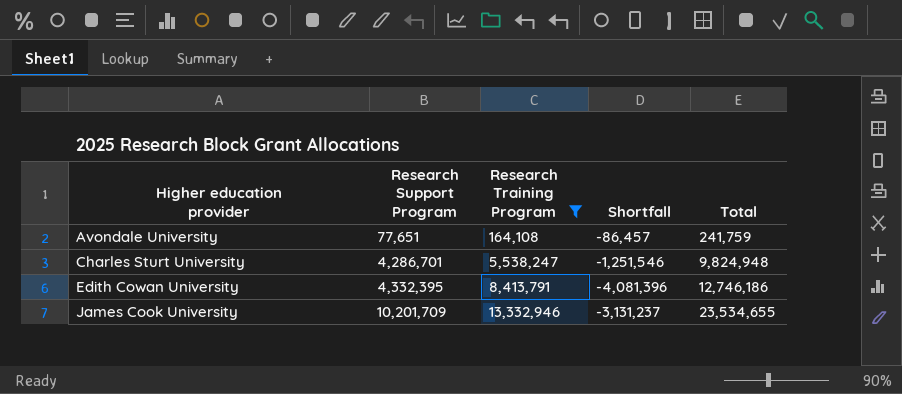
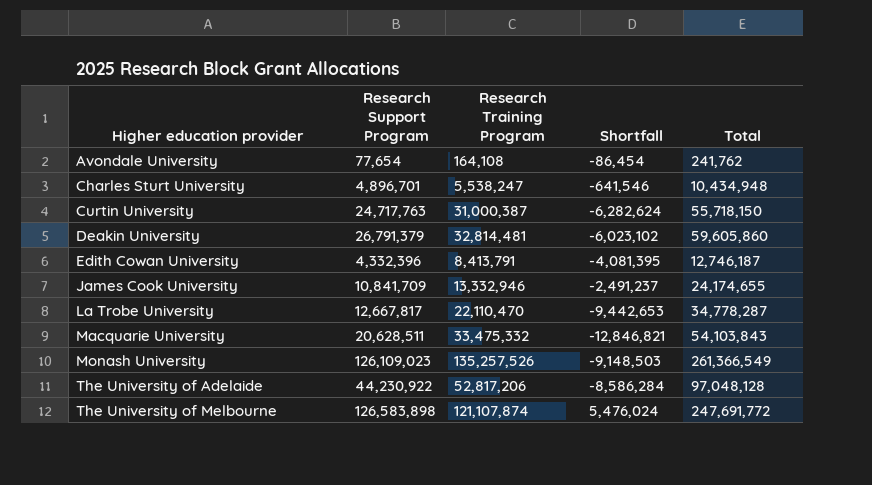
filter: Research Training Program <= 13,332,946 -> none
Avondale University | Research Support Program: 77,651 -> 77,654
Avondale University | Shortfall: -86,457 -> -86,454
Avondale University | Total: 241,759 -> 241,762
Charles Sturt University | Research Support Program: 4,286,701 -> 4,896,701
Charles Sturt University | Shortfall: -1,251,546 -> -641,546
Charles Sturt University | Total: 9,824,948 -> 10,434,948
Edith Cowan University | Research Support Program: 4,332,395 -> 4,332,396
Edith Cowan University | Shortfall: -4,081,396 -> -4,081,395
Edith Cowan University | Total: 12,746,186 -> 12,746,187
James Cook University | Research Support Program: 10,201,709 -> 10,841,709
James Cook University | Shortfall: -3,131,237 -> -2,491,237
James Cook University | Total: 23,534,655 -> 24,174,655

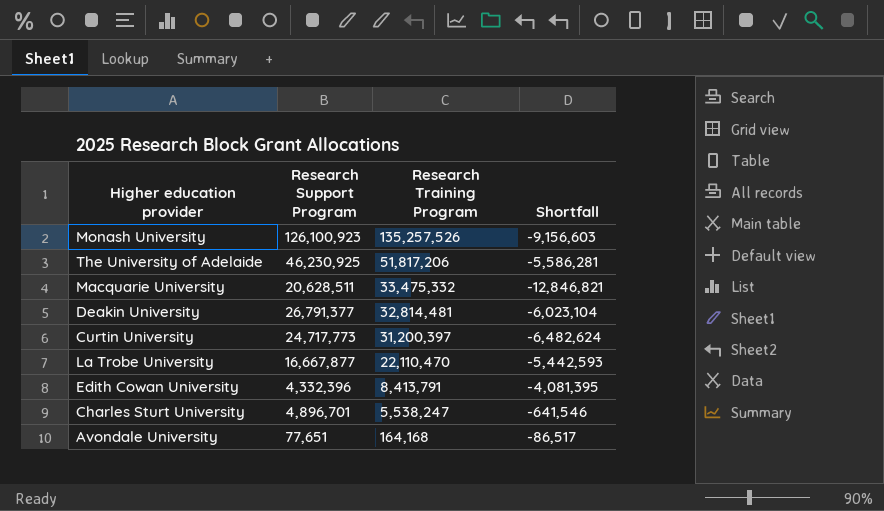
row order: Higher education provider ascending -> Research Training Program descending
column Total | formula: [Research Support Program] + [Research Training Program] -> none
row James Cook University: 10,841,709 | 13,332,946 | -2,491,237 | 24,174,655 -> none
row The University of Melbourne: 126,583,898 | 121,107,874 | 5,476,024 | 247,691,772 -> none
Monash University | Research Support Program: 126,109,023 -> 126,100,923
Monash University | Shortfall: -9,148,503 -> -9,156,603
The University of Adelaide | Research Support Program: 44,230,922 -> 46,230,925
The University of Adelaide | Research Training Program: 52,817,206 -> 51,817,206
The University of Adelaide | Shortfall: -8,586,284 -> -5,586,281
Deakin University | Research Support Program: 26,791,379 -> 26,791,377
Deakin University | Shortfall: -6,023,102 -> -6,023,104
Curtin University | Research Support Program: 24,717,763 -> 24,717,773
Curtin University | Research Training Program: 31,000,387 -> 31,200,397
Curtin University | Shortfall: -6,282,624 -> -6,482,624
La Trobe University | Research Support Program: 12,667,817 -> 16,667,877
La Trobe University | Shortfall: -9,442,653 -> -5,442,593
Avondale University | Research Support Program: 77,654 -> 77,651
Avondale University | Research Training Program: 164,108 -> 164,168
Avondale University | Shortfall: -86,454 -> -86,517

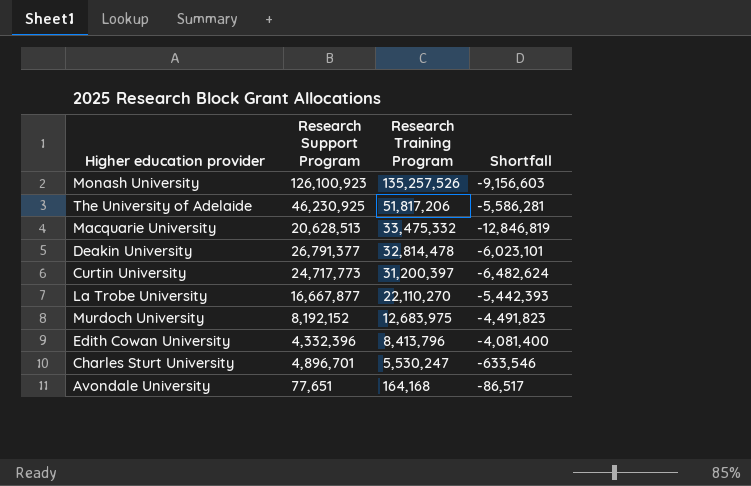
Macquarie University | Research Support Program: 20,628,511 -> 20,628,513
Macquarie University | Shortfall: -12,846,821 -> -12,846,819
Deakin University | Research Training Program: 32,814,481 -> 32,814,478
Deakin University | Shortfall: -6,023,104 -> -6,023,101
La Trobe University | Research Training Program: 22,110,470 -> 22,110,270
La Trobe University | Shortfall: -5,442,593 -> -5,442,393
row Murdoch University: none -> 8,192,152 | 12,683,975 | -4,491,823
Edith Cowan University | Research Training Program: 8,413,791 -> 8,413,796
Edith Cowan University | Shortfall: -4,081,395 -> -4,081,400
Charles Sturt University | Research Training Program: 5,538,247 -> 5,530,247
Charles Sturt University | Shortfall: -641,546 -> -633,546

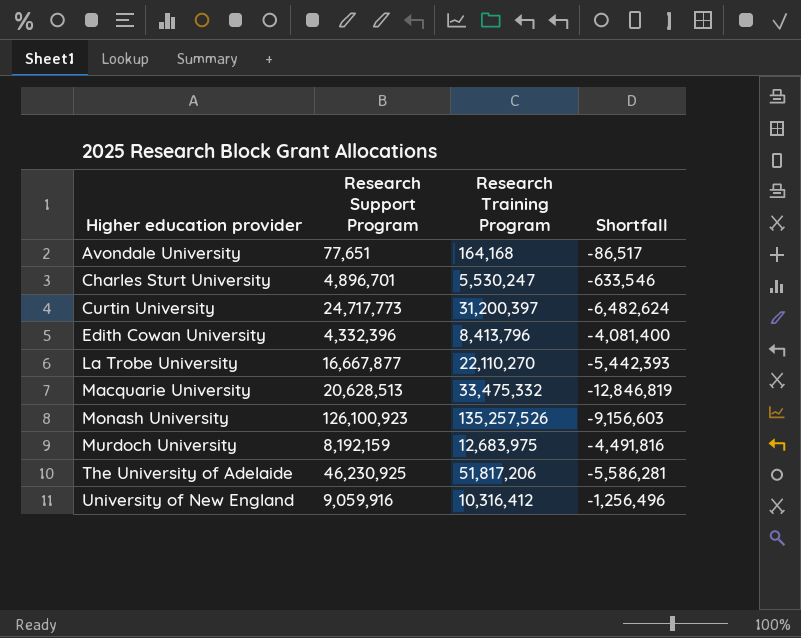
row order: Research Training Program descending -> Higher education provider ascending
row Deakin University: 26,791,377 | 32,814,478 | -6,023,101 -> none
Murdoch University | Research Support Program: 8,192,152 -> 8,192,159
Murdoch University | Shortfall: -4,491,823 -> -4,491,816
row University of New England: none -> 9,059,916 | 10,316,412 | -1,256,496

